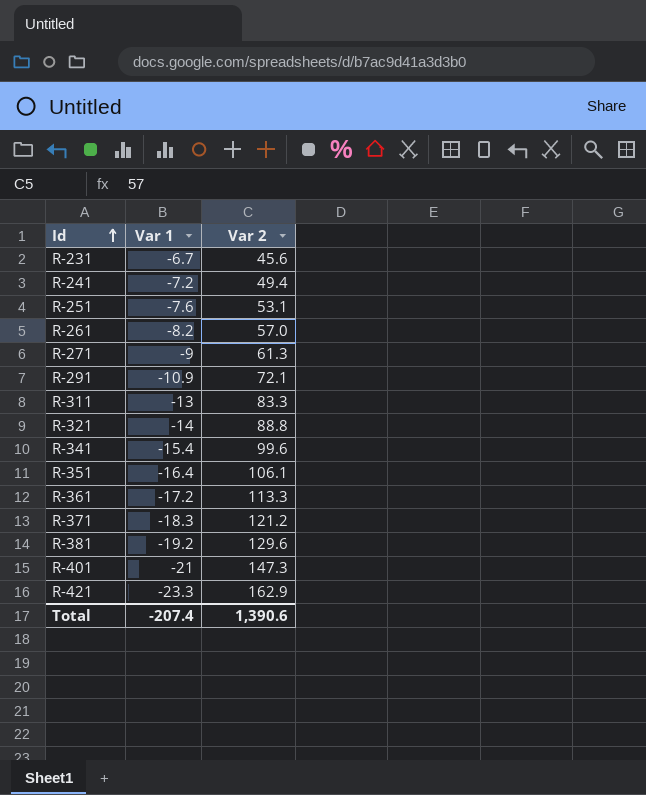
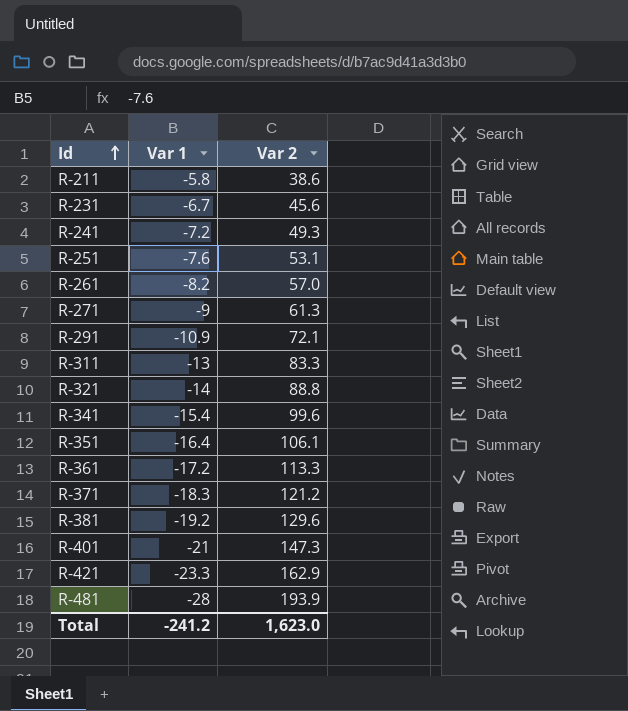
row R-211: none -> -5.8 | 38.6
R-241 | Var 2: 49.4 -> 49.3
row R-481: none -> -28 | 193.9
Total | Var 1: -207.4 -> -241.2
Total | Var 2: 1,390.6 -> 1,623.0

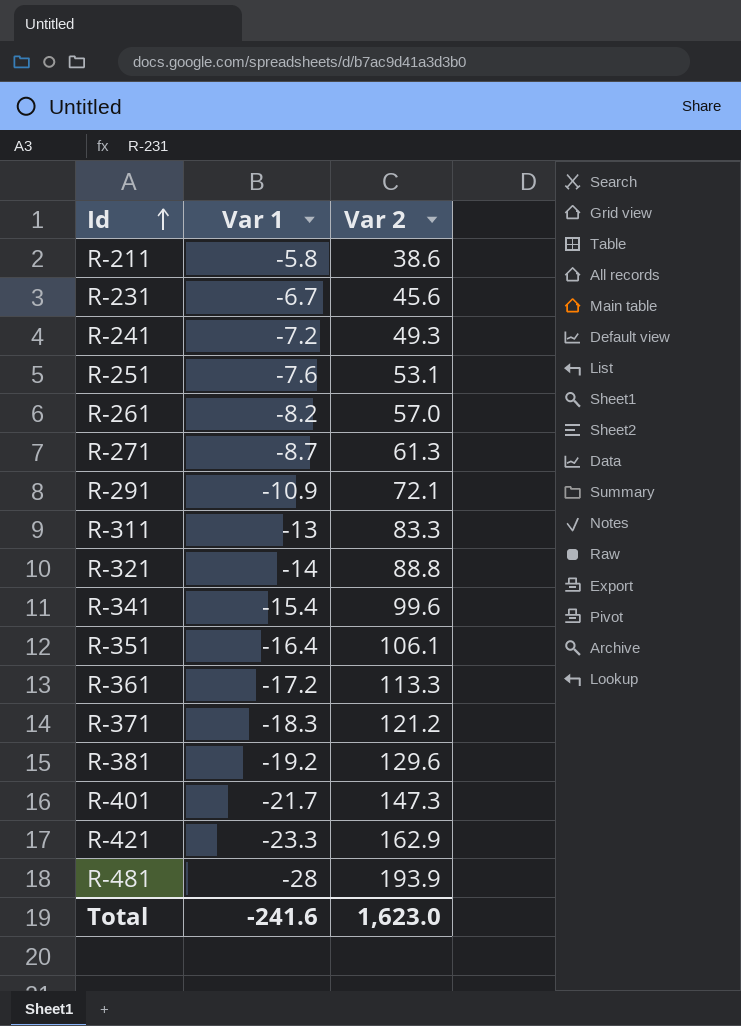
R-271 | Var 1: -9 -> -8.7
R-401 | Var 1: -21 -> -21.7
Total | Var 1: -241.2 -> -241.6

